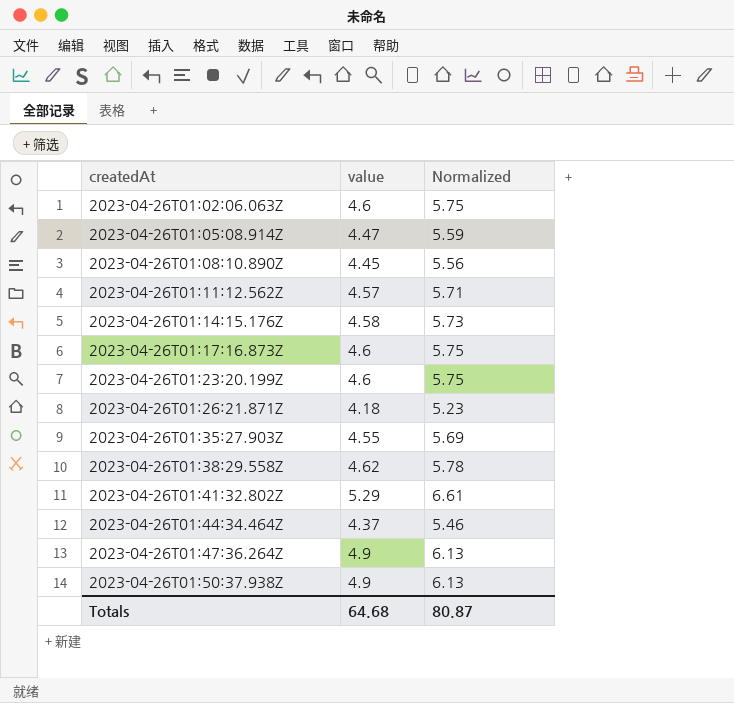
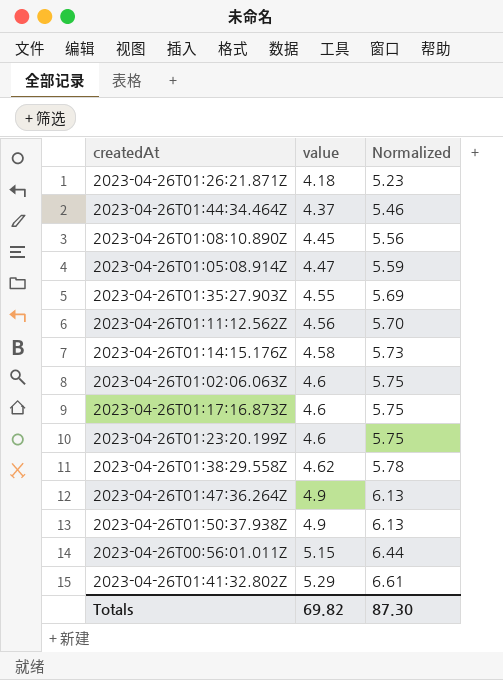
row order: createdAt ascending -> value ascending
2023-04-26T01:11:12.562Z | value: 4.57 -> 4.56
2023-04-26T01:11:12.562Z | Normalized: 5.71 -> 5.70
row 2023-04-26T00:56:01.011Z: none -> 5.15 | 6.44
Totals | value: 64.68 -> 69.82
Totals | Normalized: 80.87 -> 87.30

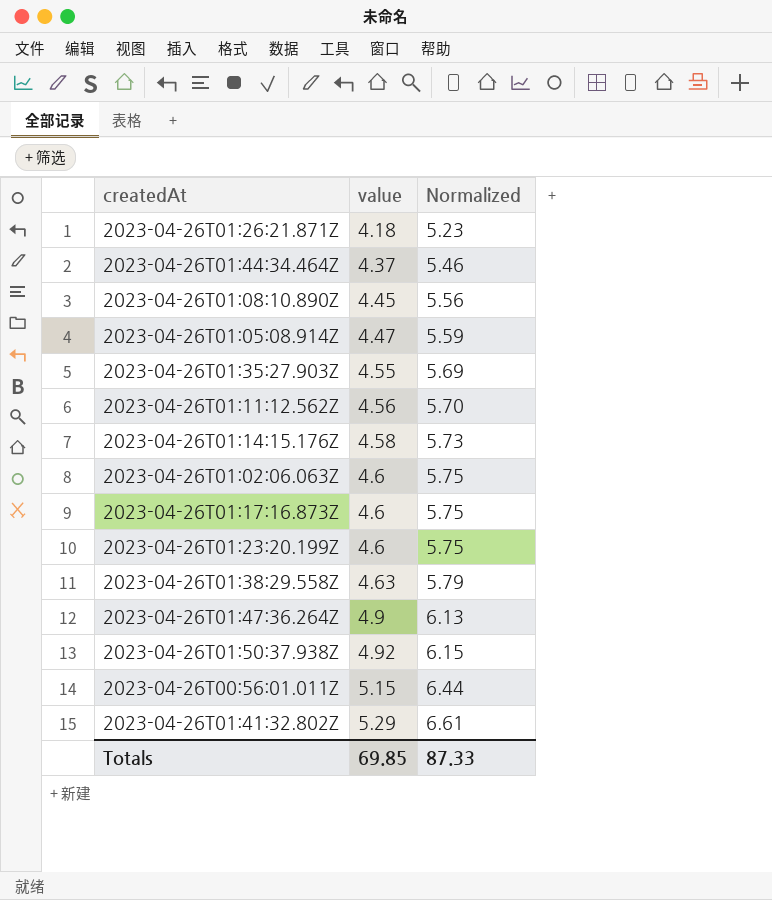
2023-04-26T01:38:29.558Z | value: 4.62 -> 4.63
2023-04-26T01:38:29.558Z | Normalized: 5.78 -> 5.79
2023-04-26T01:50:37.938Z | value: 4.9 -> 4.92
2023-04-26T01:50:37.938Z | Normalized: 6.13 -> 6.15
Totals | value: 69.82 -> 69.85
Totals | Normalized: 87.30 -> 87.33

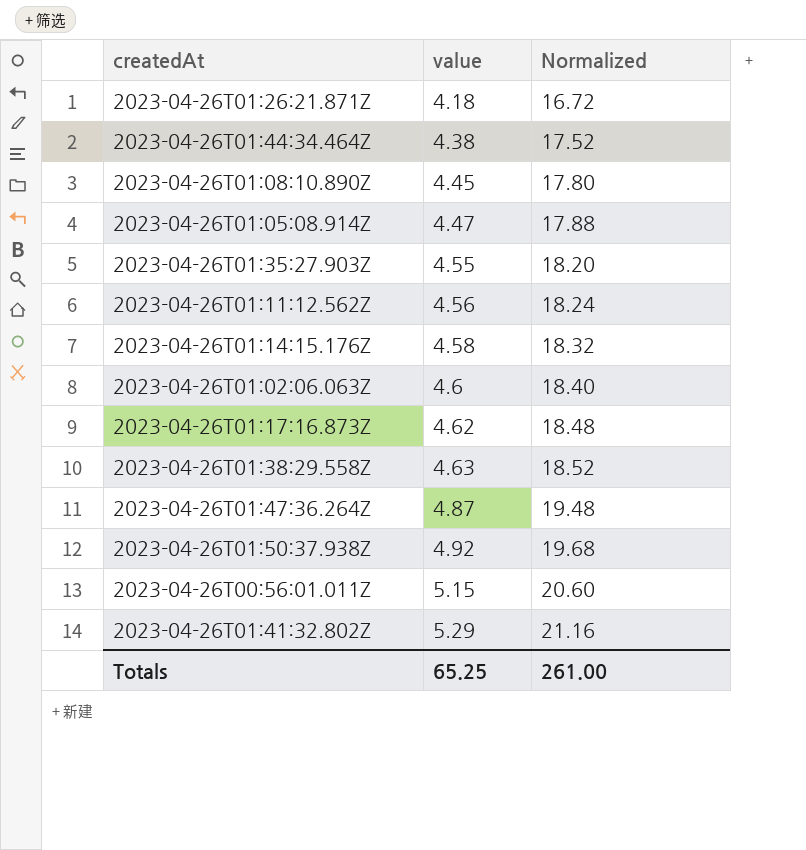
column Normalized | formula: [value] * 1.25 -> [value] * 4
row 2023-04-26T01:23:20.199Z: 4.6 | 5.75 -> none
2023-04-26T01:44:34.464Z | value: 4.37 -> 4.38
2023-04-26T01:17:16.873Z | value: 4.6 -> 4.62
2023-04-26T01:47:36.264Z | value: 4.9 -> 4.87
Totals | value: 69.85 -> 65.25
Totals | Normalized: 87.33 -> 261.00

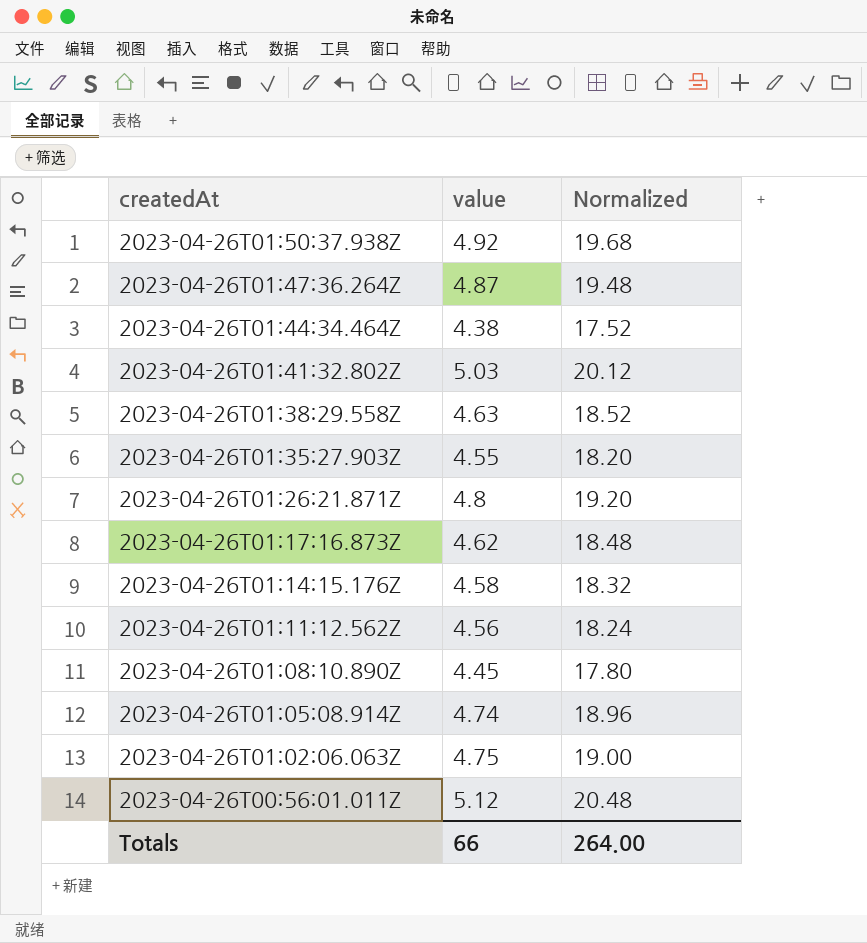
row order: value ascending -> createdAt descending
2023-04-26T01:41:32.802Z | value: 5.29 -> 5.03
2023-04-26T01:41:32.802Z | Normalized: 21.16 -> 20.12
2023-04-26T01:26:21.871Z | value: 4.18 -> 4.8
2023-04-26T01:26:21.871Z | Normalized: 16.72 -> 19.20
2023-04-26T01:05:08.914Z | value: 4.47 -> 4.74
2023-04-26T01:05:08.914Z | Normalized: 17.88 -> 18.96
2023-04-26T01:02:06.063Z | value: 4.6 -> 4.75
2023-04-26T01:02:06.063Z | Normalized: 18.40 -> 19.00
2023-04-26T00:56:01.011Z | value: 5.15 -> 5.12
2023-04-26T00:56:01.011Z | Normalized: 20.60 -> 20.48
Totals | value: 65.25 -> 66
Totals | Normalized: 261.00 -> 264.00

